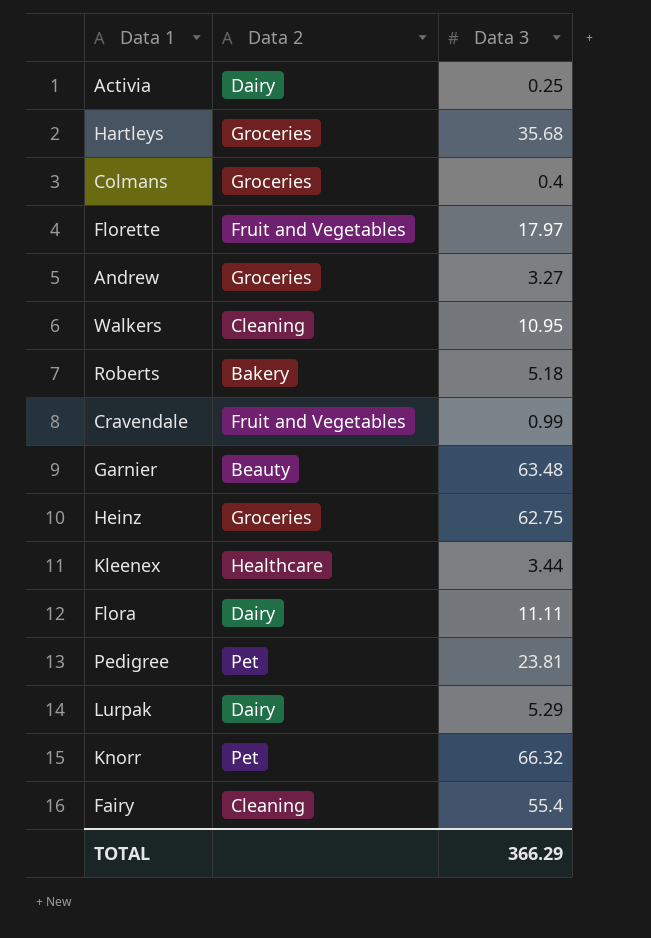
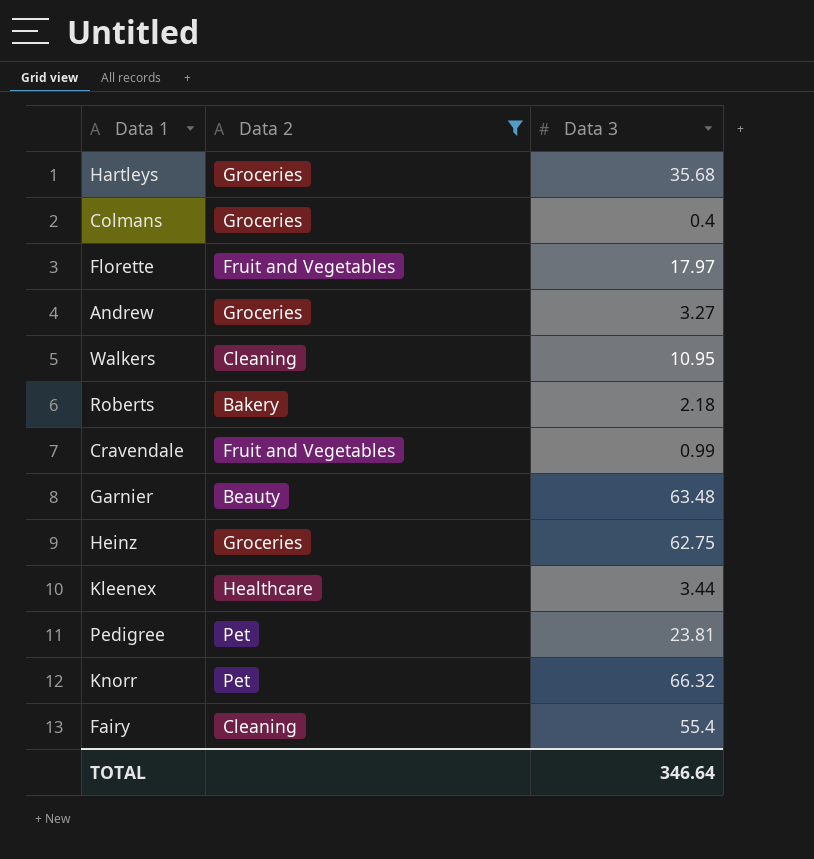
filter: none -> Data 2 != Dairy
Roberts | Data 3: 5.18 -> 2.18
TOTAL | Data 3: 366.29 -> 346.64

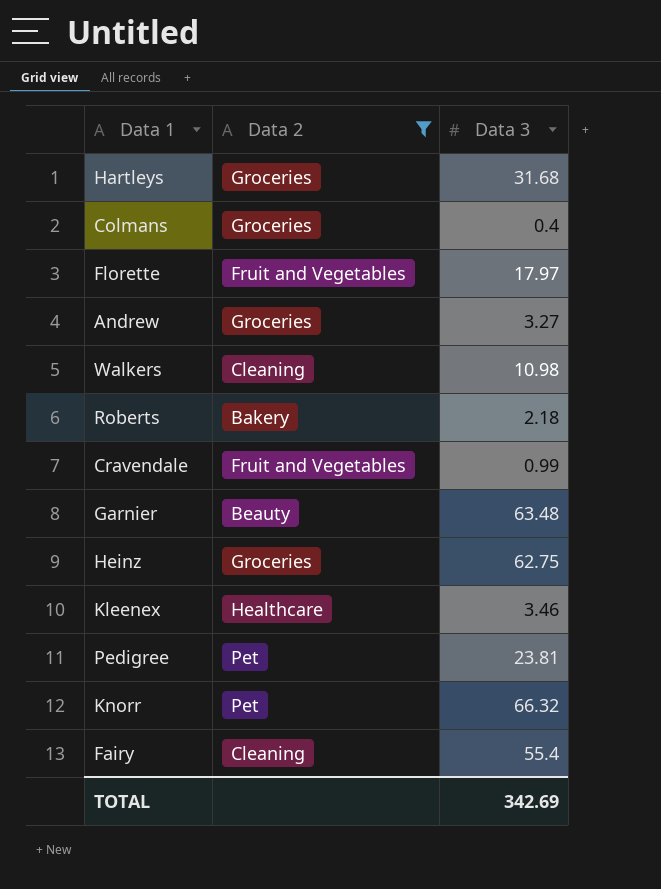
Hartleys | Data 3: 35.68 -> 31.68
Walkers | Data 3: 10.95 -> 10.98
Kleenex | Data 3: 3.44 -> 3.46
TOTAL | Data 3: 346.64 -> 342.69

